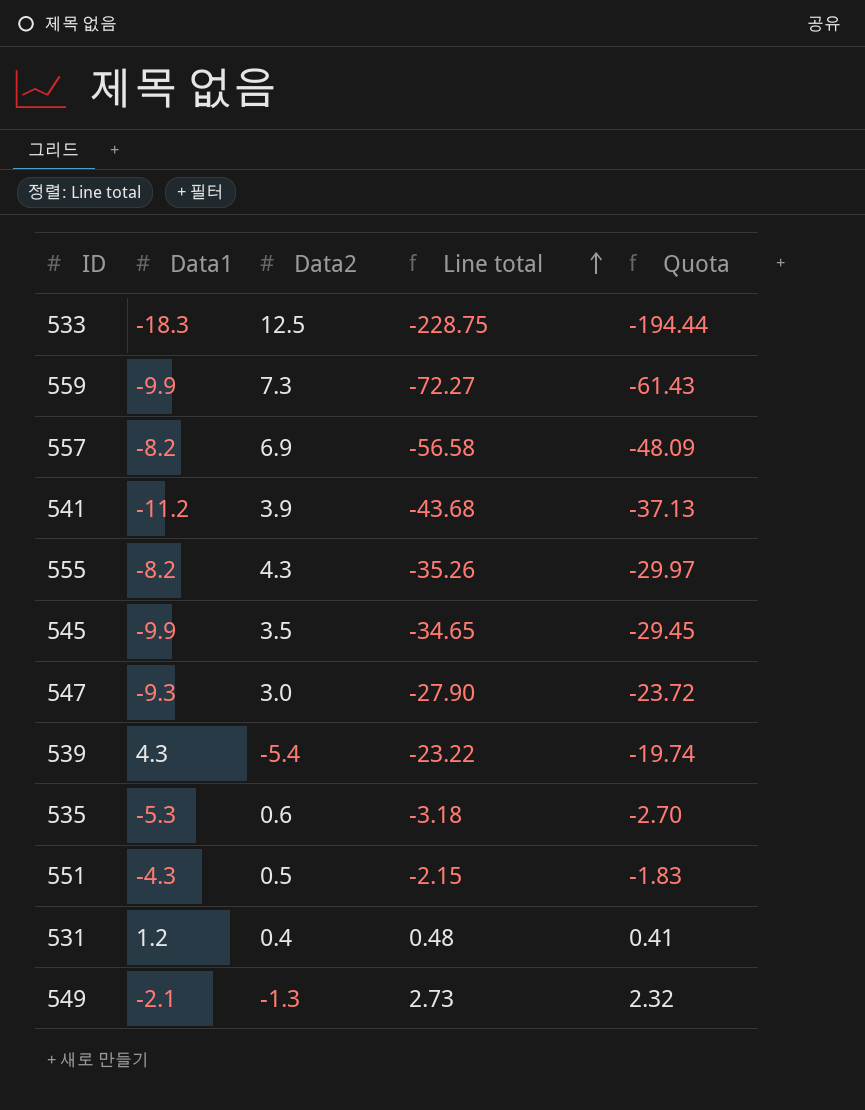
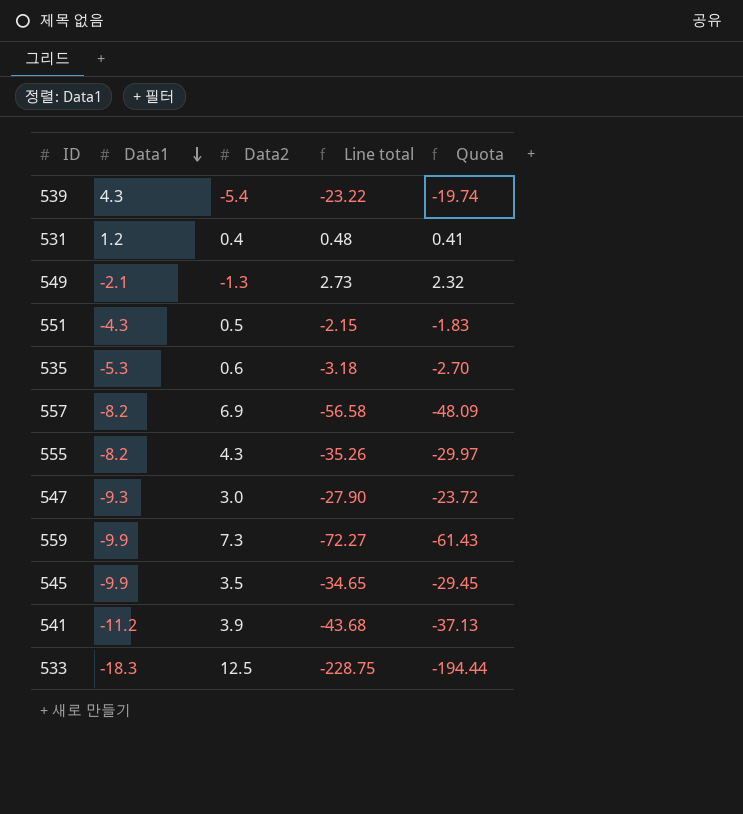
row order: Line total ascending -> Data1 descending

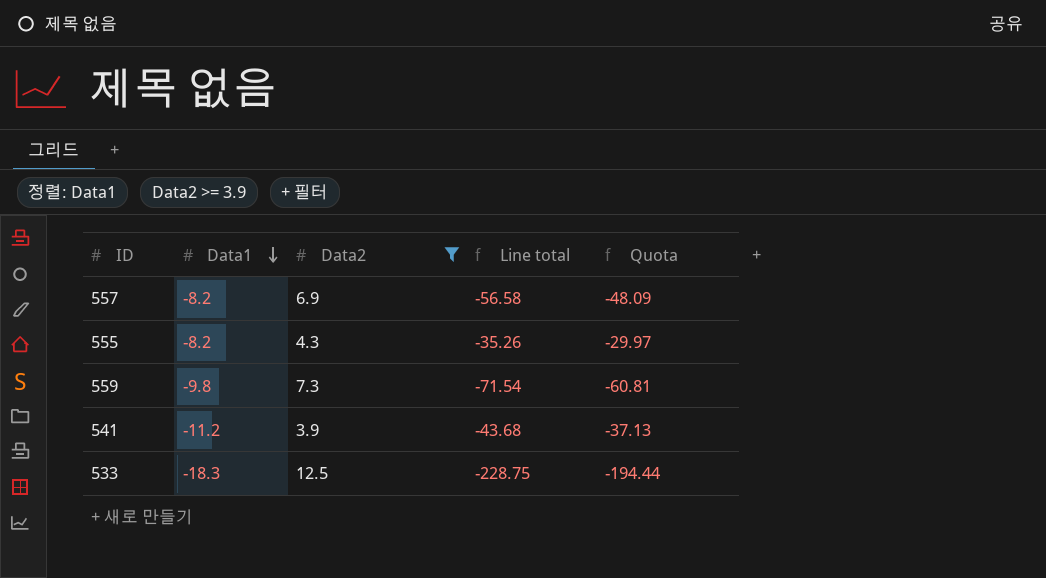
filter: none -> Data2 >= 3.9
559 | Data1: -9.9 -> -9.8
559 | Line total: -72.27 -> -71.54
559 | Quota: -61.43 -> -60.81

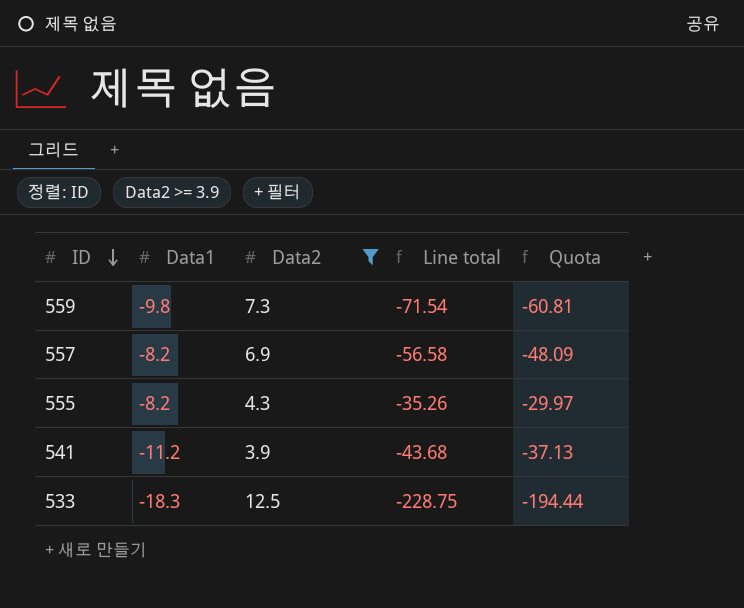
row order: Data1 descending -> ID descending

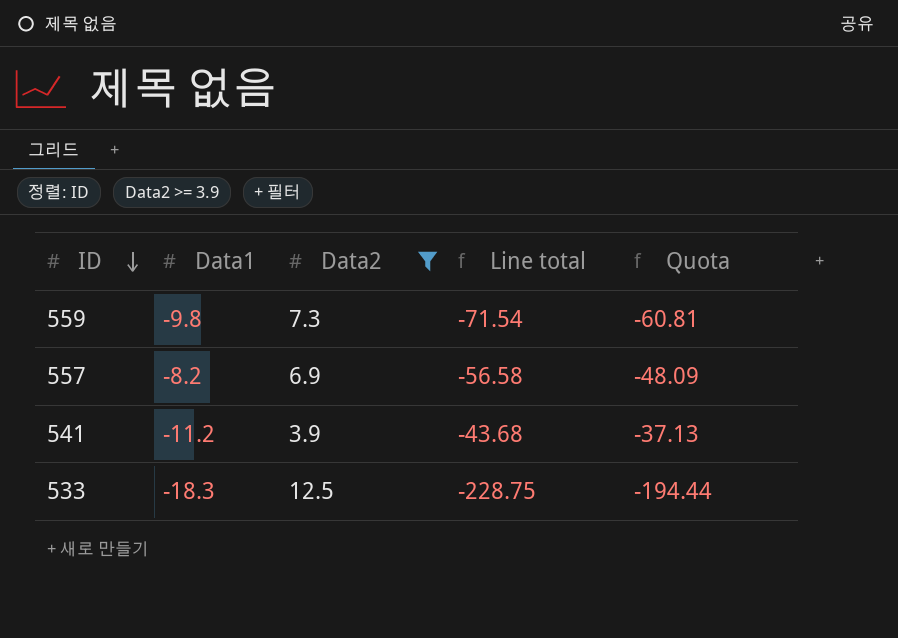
row 555: -8.2 | 4.3 | -35.26 | -29.97 -> none

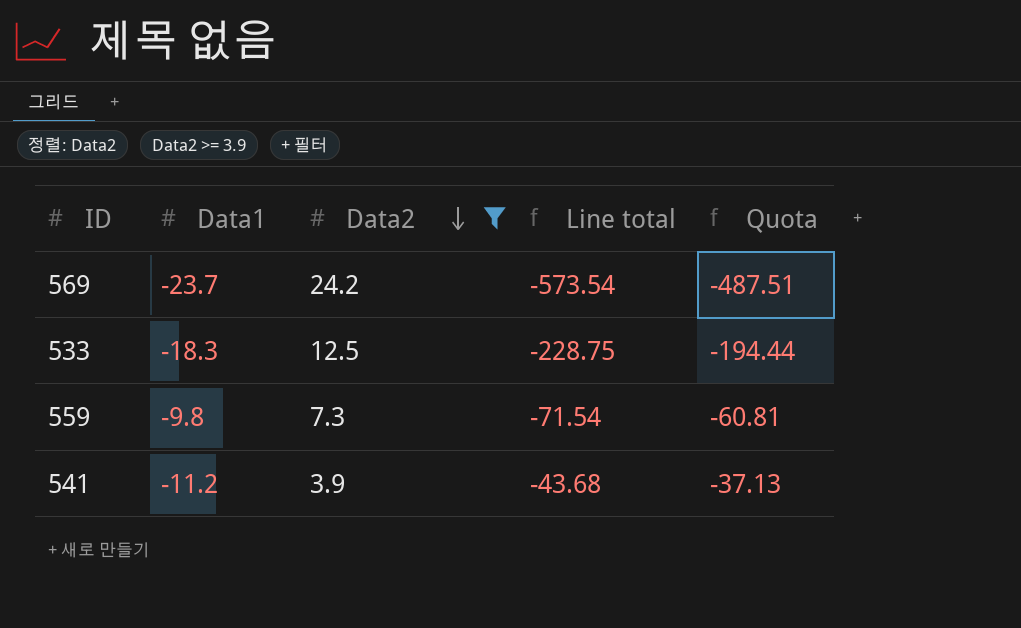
row order: ID descending -> Data2 descending
row 557: -8.2 | 6.9 | -56.58 | -48.09 -> none
row 569: none -> -23.7 | 24.2 | -573.54 | -487.51

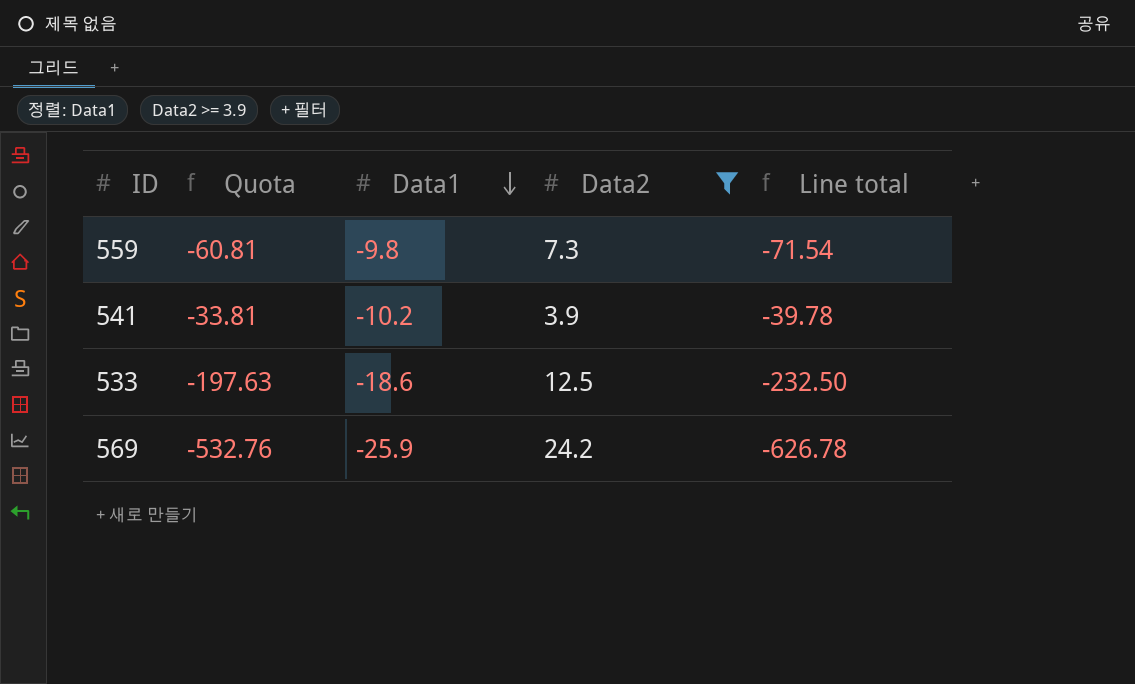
row order: Data2 descending -> Data1 descending
column Quota | position: 5 -> 2
541 | Quota: -37.13 -> -33.81
541 | Data1: -11.2 -> -10.2
541 | Line total: -43.68 -> -39.78
533 | Quota: -194.44 -> -197.63
533 | Data1: -18.3 -> -18.6
533 | Line total: -228.75 -> -232.50
569 | Quota: -487.51 -> -532.76
569 | Data1: -23.7 -> -25.9
569 | Line total: -573.54 -> -626.78

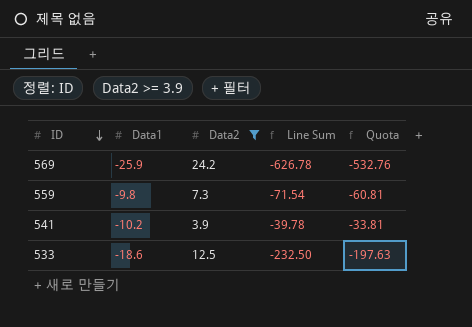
row order: Data1 descending -> ID descending
column name: Line total -> Line Sum
column Quota | position: 2 -> 5

